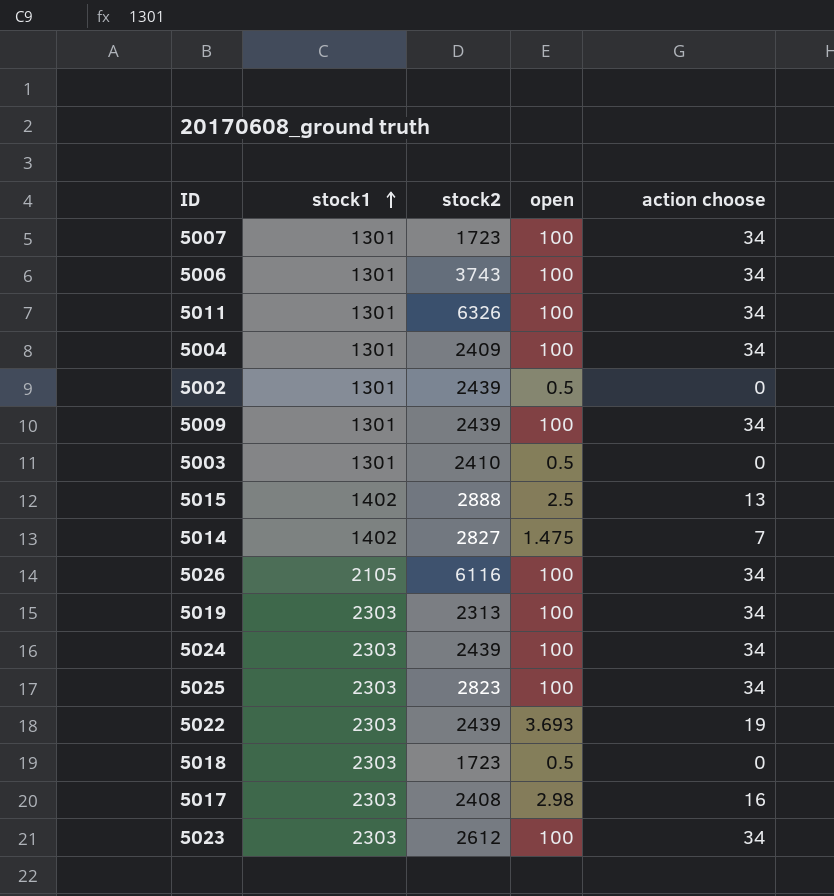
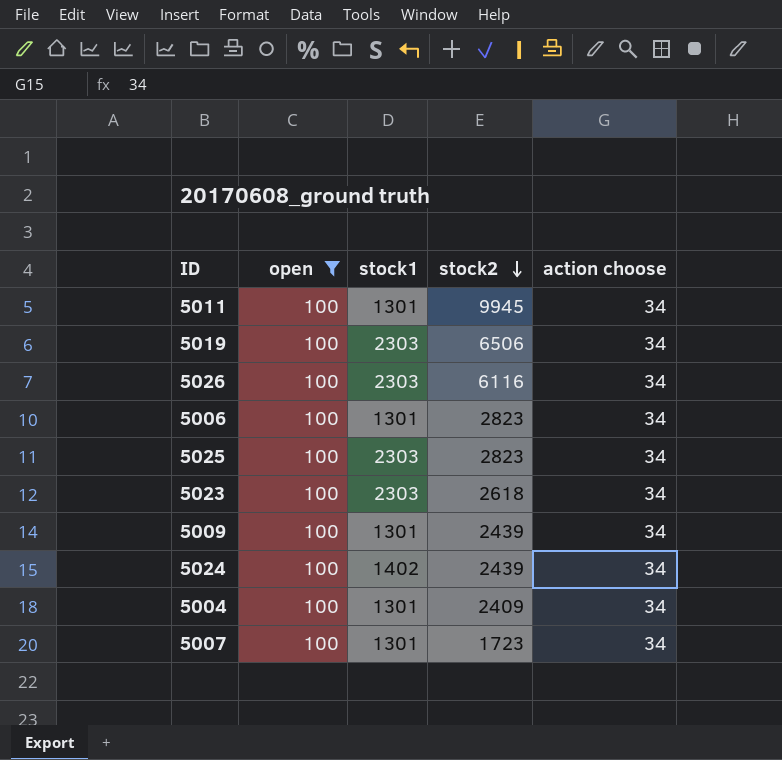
filter: none -> open = 100
row order: stock1 ascending -> stock2 descending
column open | position: 4 -> 2
5011 | stock2: 6326 -> 9945
5019 | stock2: 2313 -> 6506
5026 | stock1: 2105 -> 2303
5006 | stock2: 3743 -> 2823
5023 | stock2: 2612 -> 2618
5024 | stock1: 2303 -> 1402

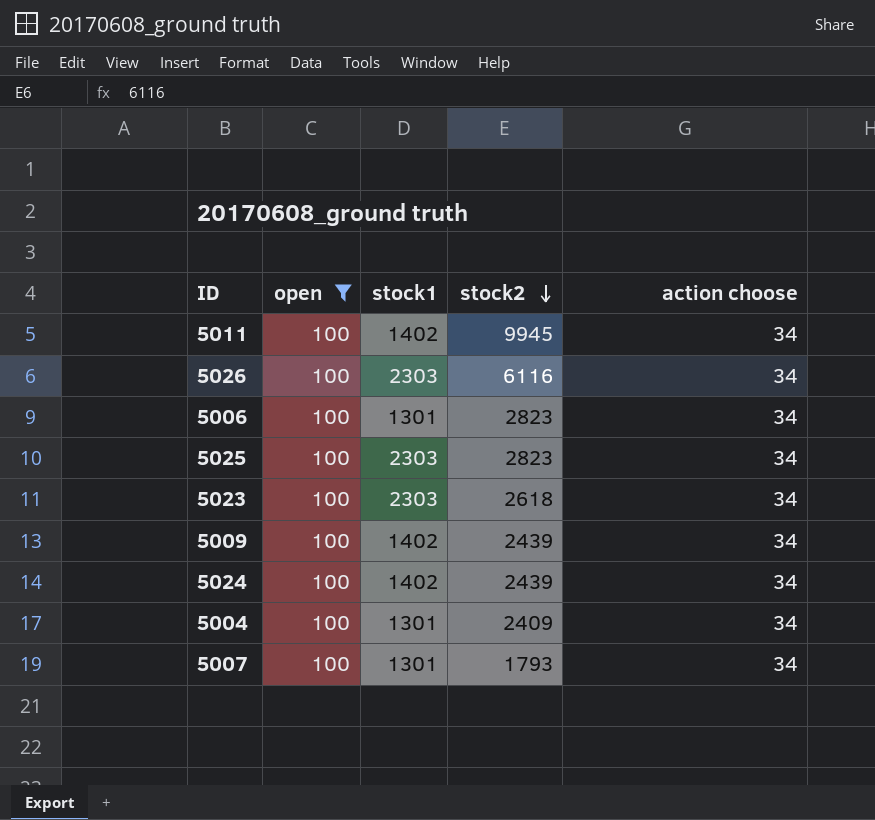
row 5019: 100 | 2303 | 6506 | 34 -> none
5011 | stock1: 1301 -> 1402
5009 | stock1: 1301 -> 1402
5007 | stock2: 1723 -> 1793

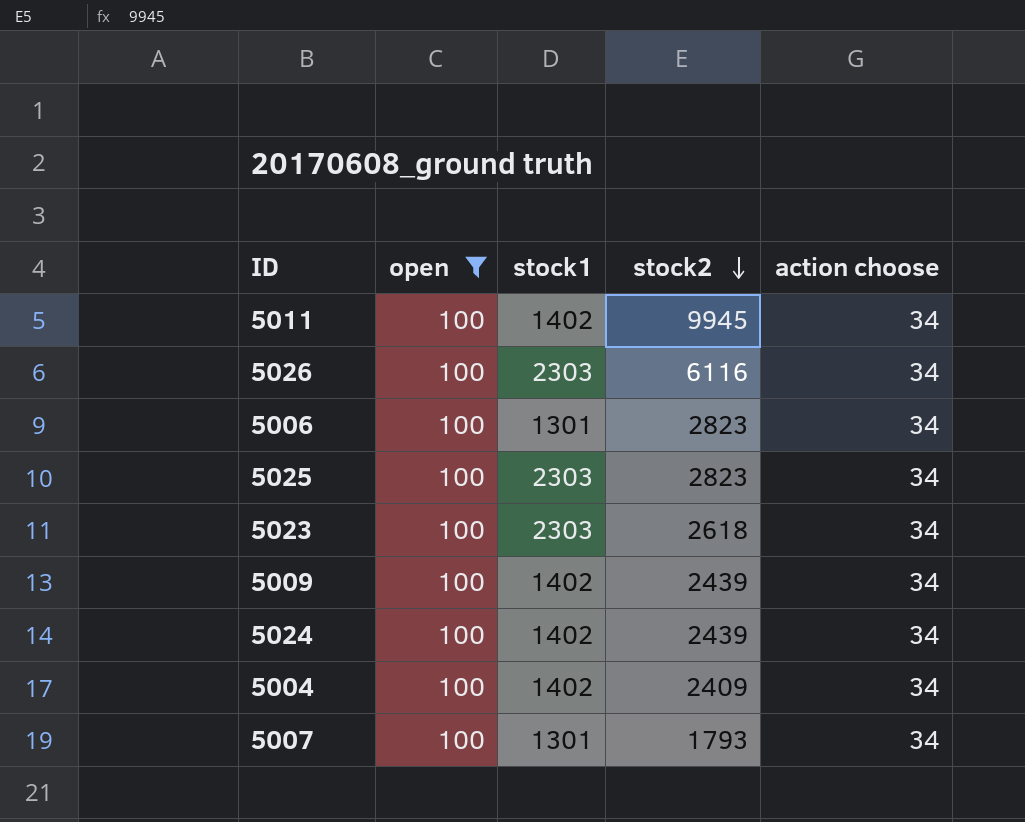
5004 | stock1: 1301 -> 1402

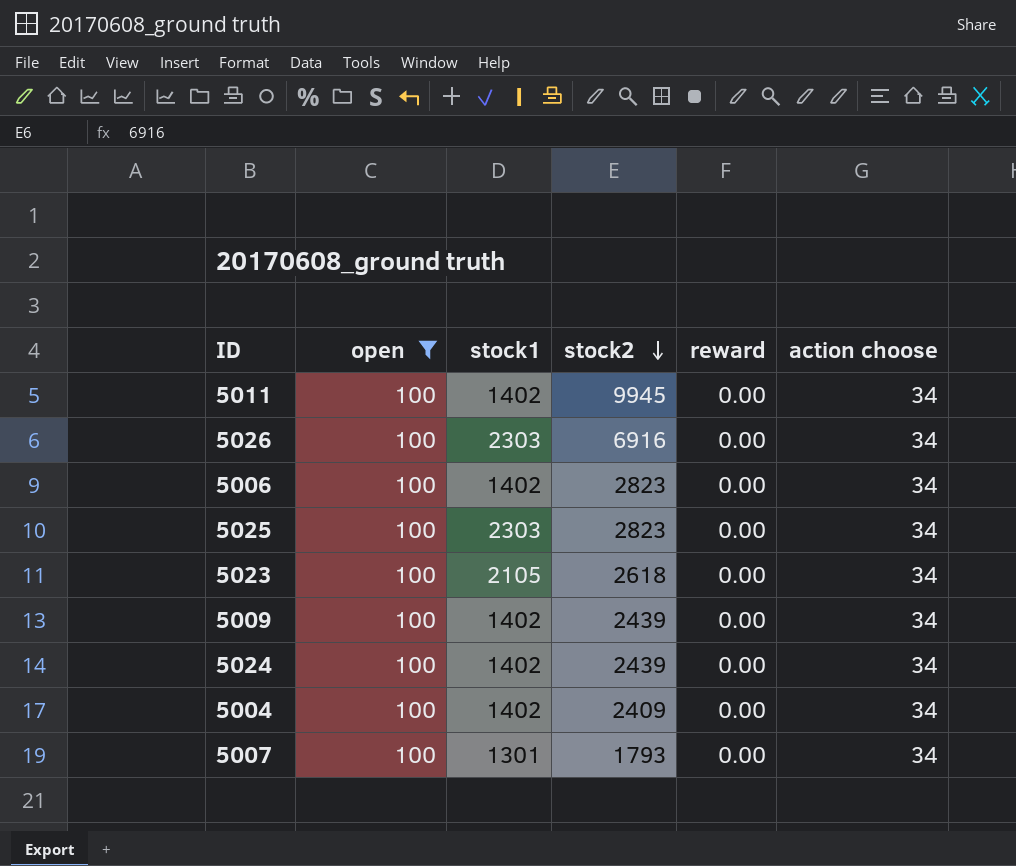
column reward | position: none -> 5
5026 | stock2: 6116 -> 6916
5006 | stock1: 1301 -> 1402
5023 | stock1: 2303 -> 2105

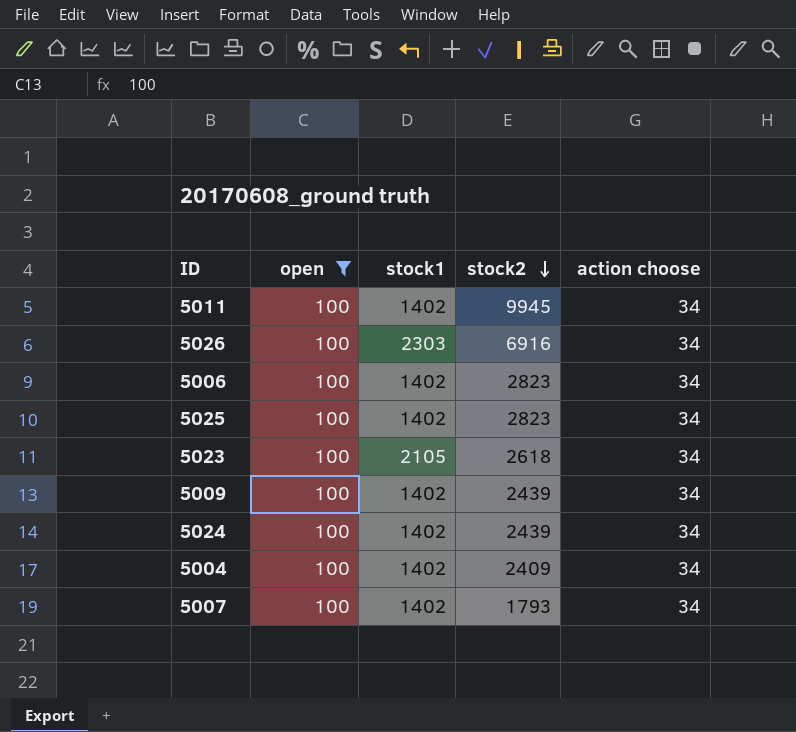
column reward | position: 5 -> none
5025 | stock1: 2303 -> 1402
5007 | stock1: 1301 -> 1402

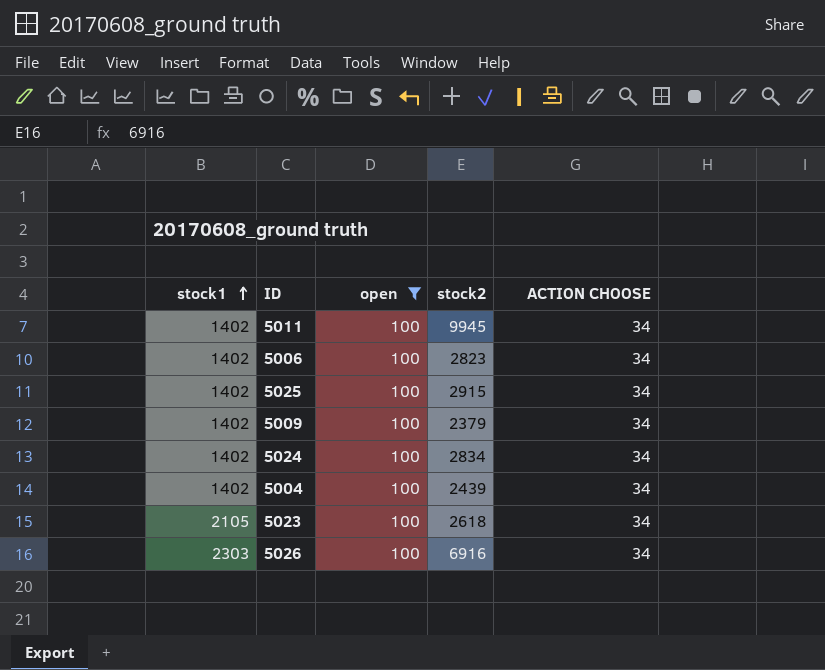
row order: stock2 descending -> stock1 ascending
column stock1 | position: 3 -> 1
column name: action choose -> ACTION CHOOSE
row 5007: 100 | 1402 | 1793 | 34 -> none
5025 | stock2: 2823 -> 2915
5009 | stock2: 2439 -> 2379
5024 | stock2: 2439 -> 2834
5004 | stock2: 2409 -> 2439

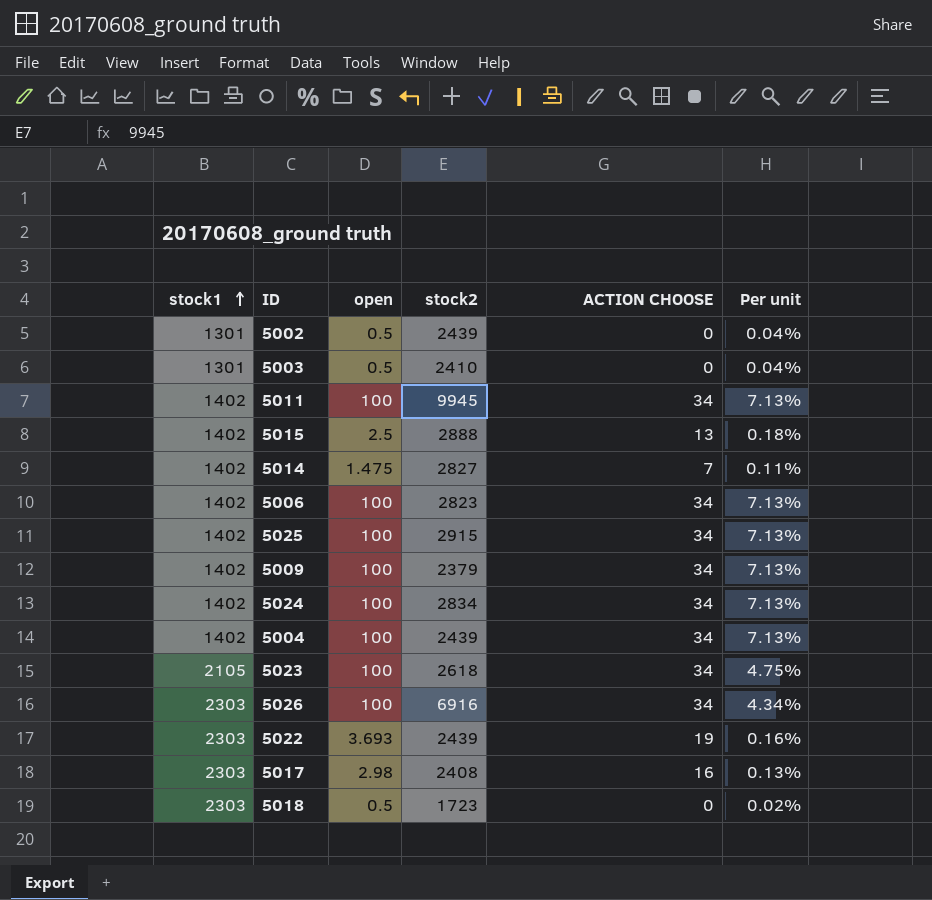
filter: open = 100 -> none
column Per unit | formula: none -> [open] / [stock1]

